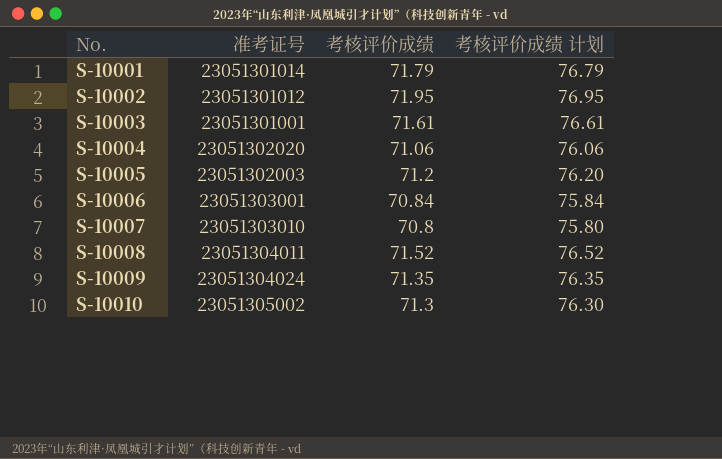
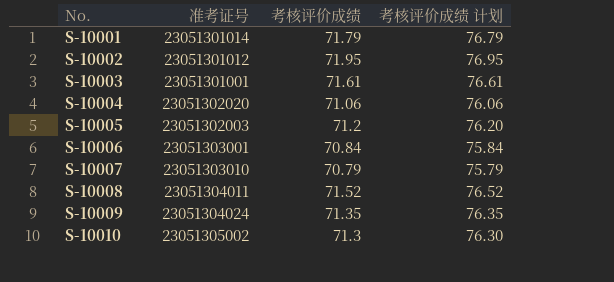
S-10007 | 考核评价成绩: 70.8 -> 70.79
S-10007 | 考核评价成绩 计划: 75.80 -> 75.79

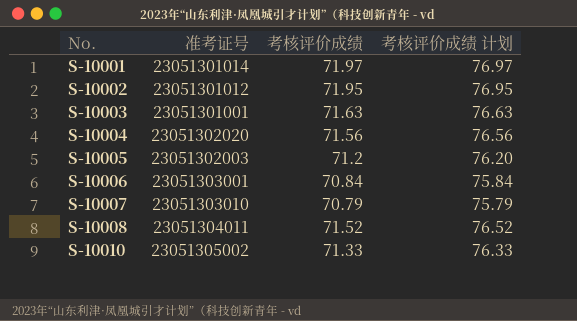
row S-10009: 23051304024 | 71.35 | 76.35 -> none
S-10001 | 考核评价成绩: 71.79 -> 71.97
S-10001 | 考核评价成绩 计划: 76.79 -> 76.97
S-10003 | 考核评价成绩: 71.61 -> 71.63
S-10003 | 考核评价成绩 计划: 76.61 -> 76.63
S-10004 | 考核评价成绩: 71.06 -> 71.56
S-10004 | 考核评价成绩 计划: 76.06 -> 76.56
S-10010 | 考核评价成绩: 71.3 -> 71.33
S-10010 | 考核评价成绩 计划: 76.30 -> 76.33

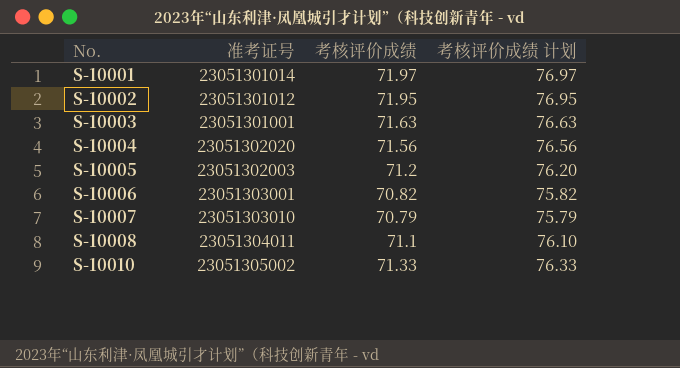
S-10006 | 考核评价成绩: 70.84 -> 70.82
S-10006 | 考核评价成绩 计划: 75.84 -> 75.82
S-10008 | 考核评价成绩: 71.52 -> 71.1
S-10008 | 考核评价成绩 计划: 76.52 -> 76.10

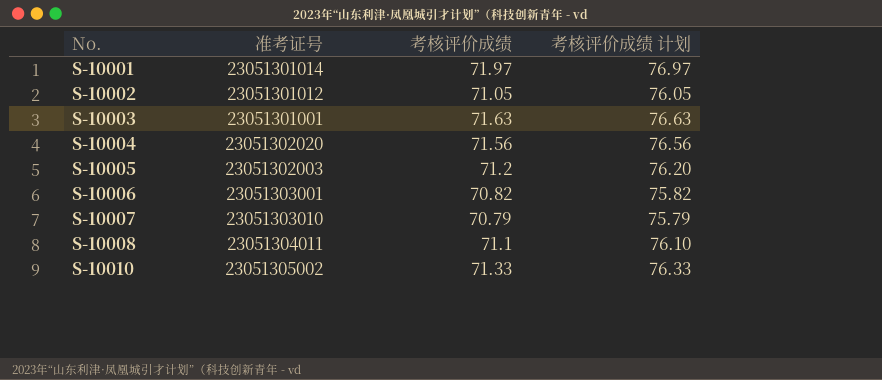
S-10002 | 考核评价成绩: 71.95 -> 71.05
S-10002 | 考核评价成绩 计划: 76.95 -> 76.05

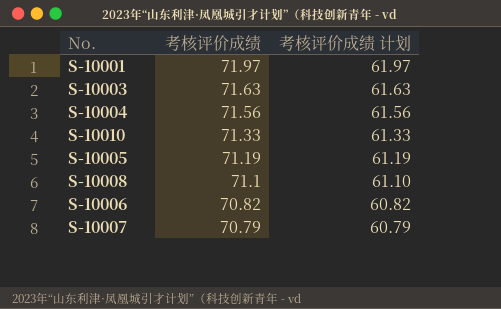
row order: No. ascending -> 考核评价成绩 descending
column 准考证号 | position: 2 -> none
column 考核评价成绩 计划 | formula: [考核评价成绩] + 5 -> [考核评价成绩] - 10
row S-10002: 23051301012 | 71.05 | 76.05 -> none
S-10005 | 考核评价成绩: 71.2 -> 71.19

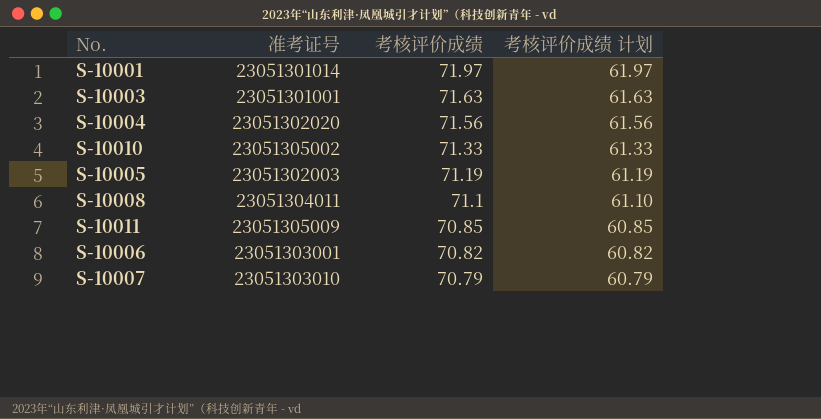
column 准考证号 | position: none -> 2
row S-10011: none -> 23051305009 | 70.85 | 60.85

